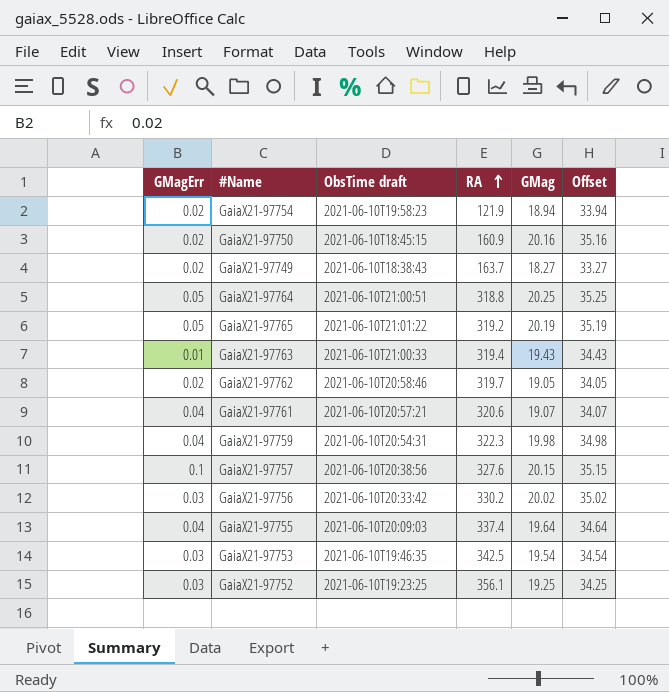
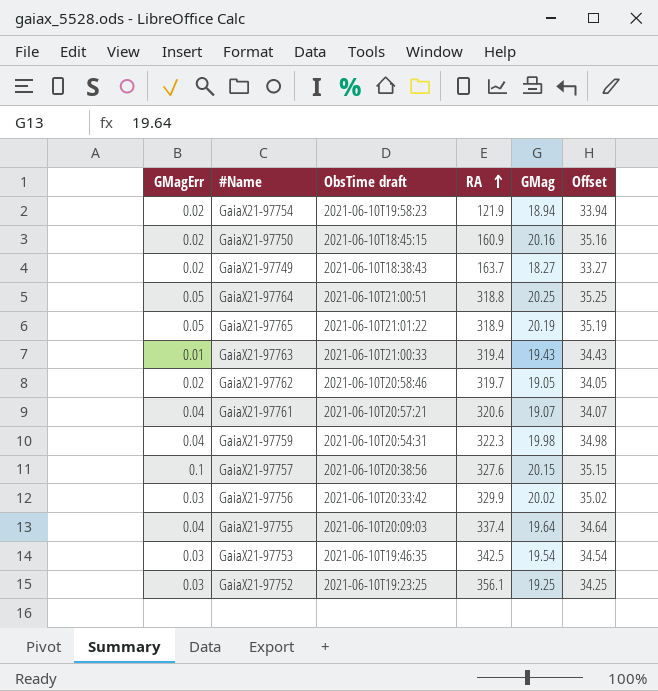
GaiaX21-97765 | RA: 319.2 -> 318.9
GaiaX21-97756 | RA: 330.2 -> 329.9

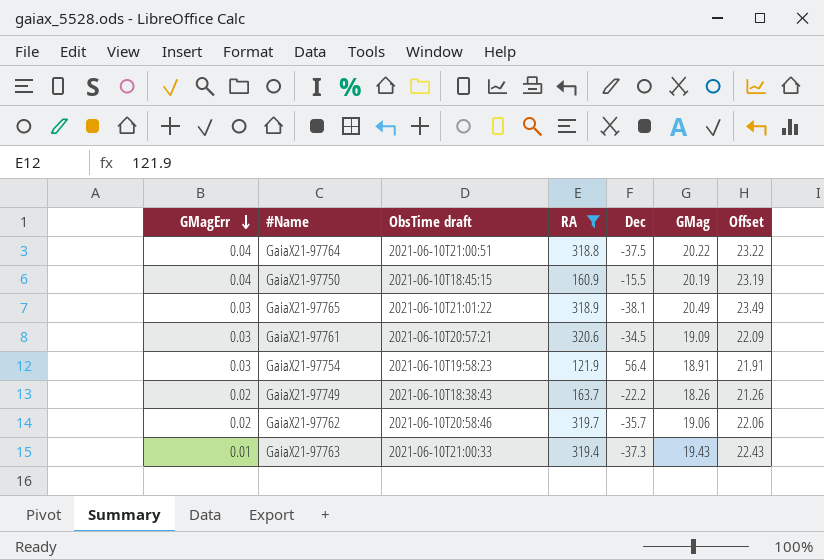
filter: none -> RA <= 320.6
row order: RA ascending -> GMagErr descending
column Dec | position: none -> 5
column Offset | formula: [GMag] + 15 -> [GMag] + 3
GaiaX21-97764 | GMagErr: 0.05 -> 0.04
GaiaX21-97764 | GMag: 20.25 -> 20.22
GaiaX21-97750 | GMagErr: 0.02 -> 0.04
GaiaX21-97750 | GMag: 20.16 -> 20.19
GaiaX21-97765 | GMagErr: 0.05 -> 0.03
GaiaX21-97765 | GMag: 20.19 -> 20.49
GaiaX21-97761 | GMagErr: 0.04 -> 0.03
GaiaX21-97761 | GMag: 19.07 -> 19.09
GaiaX21-97754 | GMagErr: 0.02 -> 0.03
GaiaX21-97754 | GMag: 18.94 -> 18.91
GaiaX21-97749 | GMag: 18.27 -> 18.26
GaiaX21-97762 | GMag: 19.05 -> 19.06

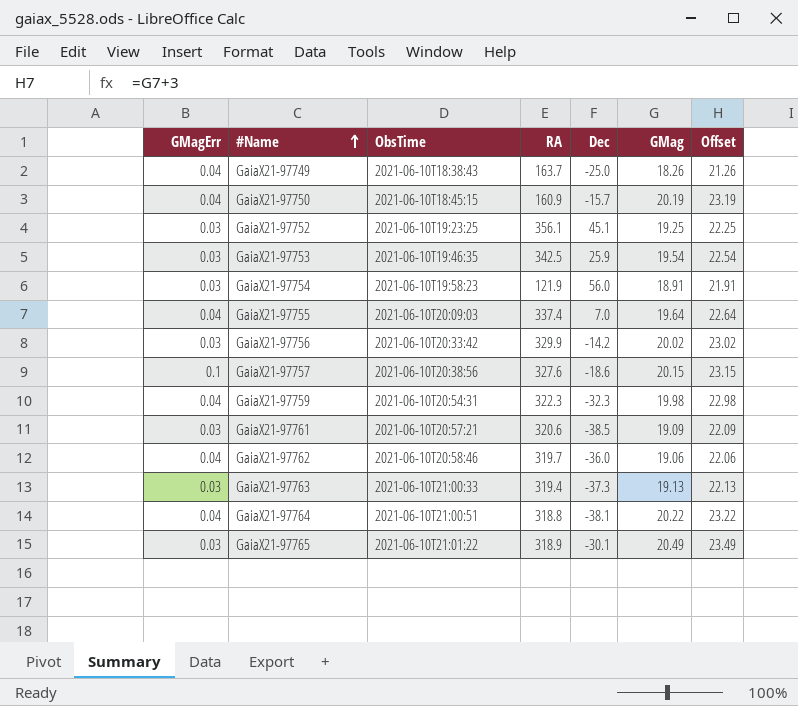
filter: RA <= 320.6 -> none
row order: GMagErr descending -> #Name ascending
column name: ObsTime draft -> ObsTime
GaiaX21-97749 | GMagErr: 0.02 -> 0.04
GaiaX21-97749 | Dec: -22.2 -> -25.0
GaiaX21-97750 | Dec: -15.5 -> -15.7
GaiaX21-97754 | Dec: 56.4 -> 56.0
GaiaX21-97761 | Dec: -34.5 -> -38.5
GaiaX21-97762 | GMagErr: 0.02 -> 0.04
GaiaX21-97762 | Dec: -35.7 -> -36.0
GaiaX21-97763 | GMagErr: 0.01 -> 0.03
GaiaX21-97763 | GMag: 19.43 -> 19.13
GaiaX21-97763 | Offset: 22.43 -> 22.13
GaiaX21-97764 | Dec: -37.5 -> -38.1
GaiaX21-97765 | Dec: -38.1 -> -30.1

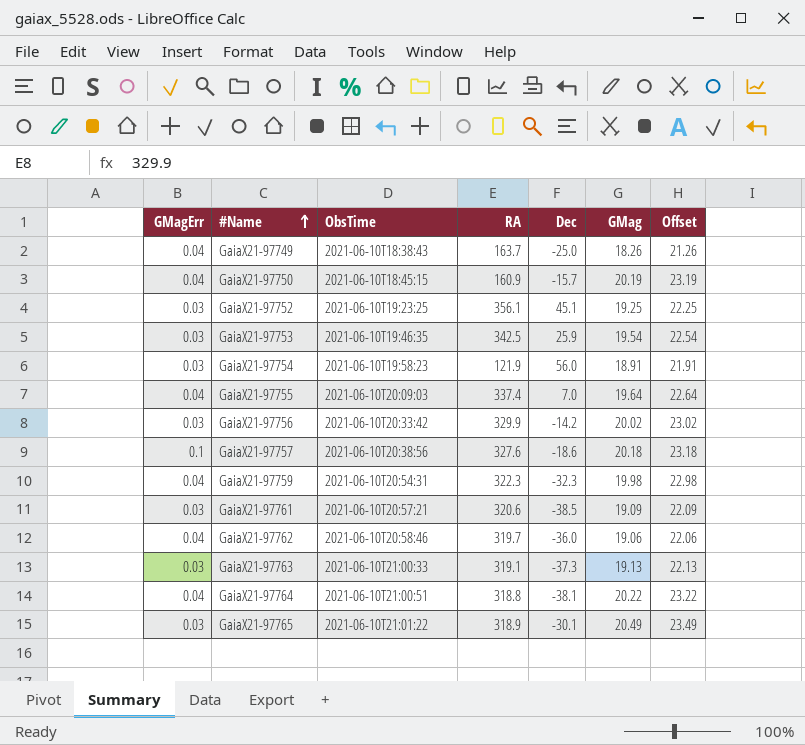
GaiaX21-97757 | GMag: 20.15 -> 20.18
GaiaX21-97757 | Offset: 23.15 -> 23.18
GaiaX21-97763 | RA: 319.4 -> 319.1

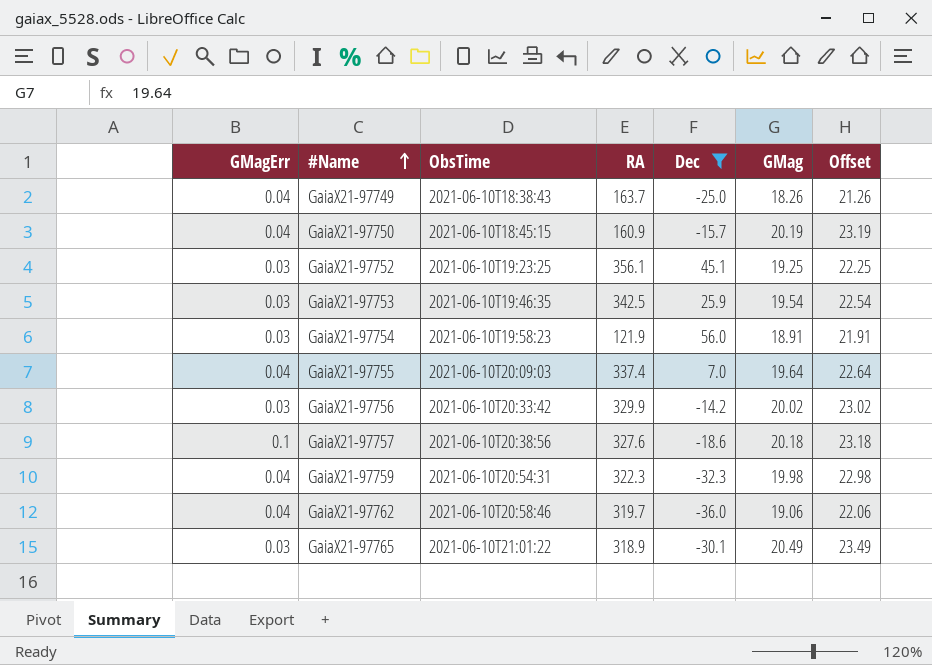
filter: none -> Dec >= -36.0

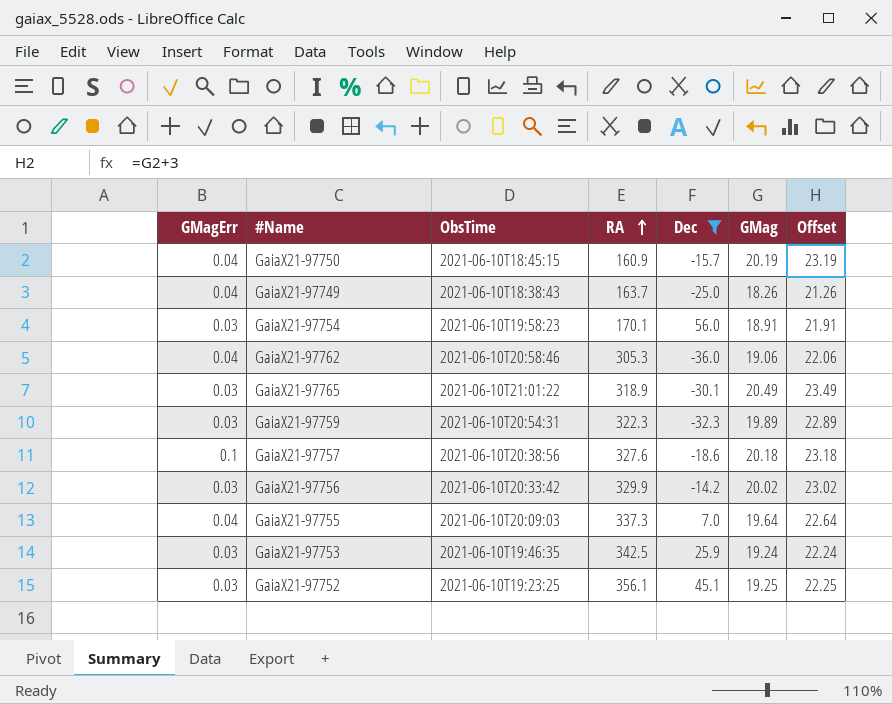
row order: #Name ascending -> RA ascending
GaiaX21-97754 | RA: 121.9 -> 170.1
GaiaX21-97762 | RA: 319.7 -> 305.3
GaiaX21-97759 | GMagErr: 0.04 -> 0.03
GaiaX21-97759 | GMag: 19.98 -> 19.89
GaiaX21-97759 | Offset: 22.98 -> 22.89
GaiaX21-97755 | RA: 337.4 -> 337.3
GaiaX21-97753 | GMag: 19.54 -> 19.24
GaiaX21-97753 | Offset: 22.54 -> 22.24

